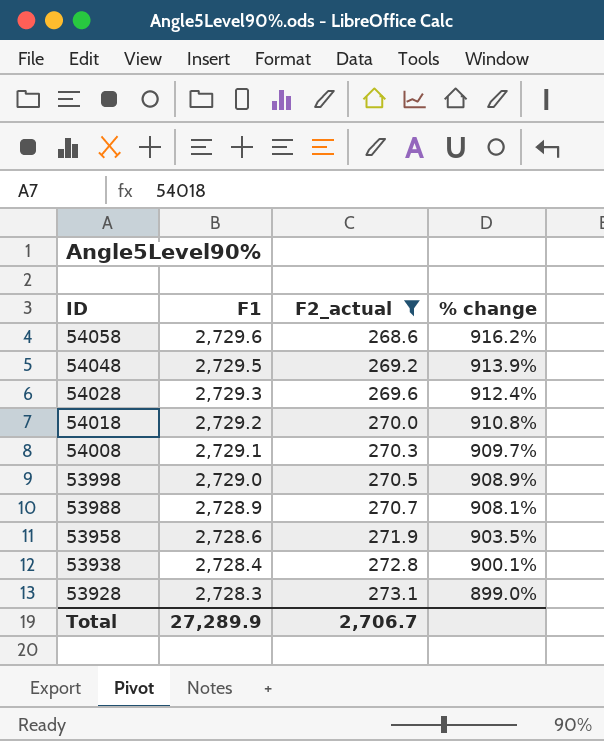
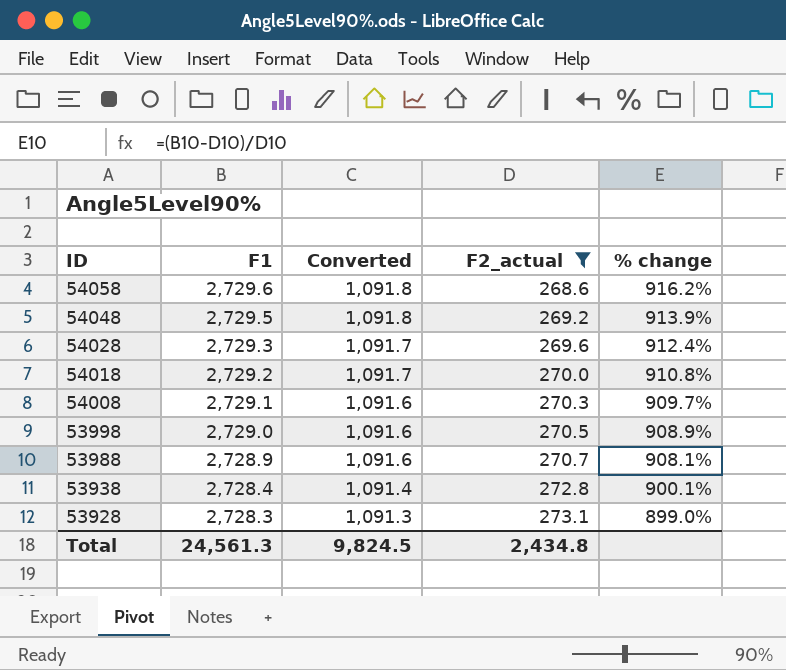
column Converted | formula: none -> [F1] * 0.4
row 53958: 2,728.6 | 271.9 | 903.5% -> none
Total | F1: 27,289.9 -> 24,561.3
Total | F2_actual: 2,706.7 -> 2,434.8

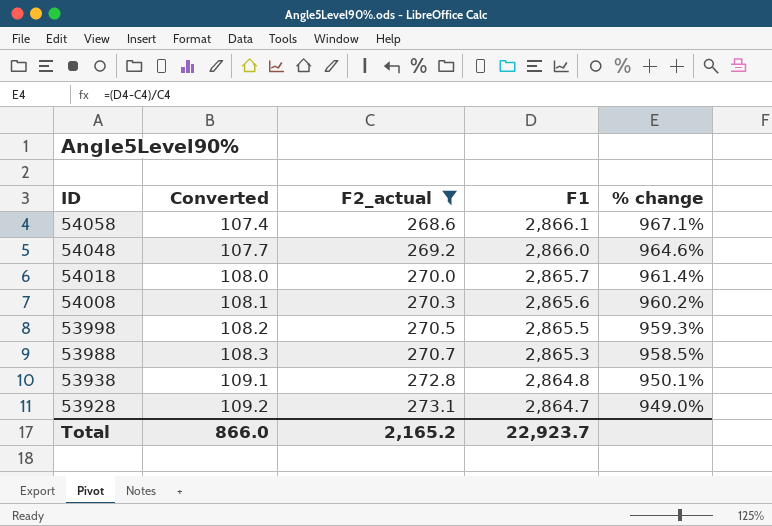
column Converted | formula: [F1] * 0.4 -> [F2_actual] * 0.4
column F1 | position: 2 -> 4
row 54028: 2,729.3 | 1,091.7 | 269.6 | 912.4% -> none
54058 | F1: 2,729.6 -> 2,866.1
54058 | % change: 916.2% -> 967.1%
54048 | F1: 2,729.5 -> 2,866.0
54048 | % change: 913.9% -> 964.6%
54018 | F1: 2,729.2 -> 2,865.7
54018 | % change: 910.8% -> 961.4%
54008 | F1: 2,729.1 -> 2,865.6
54008 | % change: 909.7% -> 960.2%
53998 | F1: 2,729.0 -> 2,865.5
53998 | % change: 908.9% -> 959.3%
53988 | F1: 2,728.9 -> 2,865.3
53988 | % change: 908.1% -> 958.5%
53938 | F1: 2,728.4 -> 2,864.8
53938 | % change: 900.1% -> 950.1%
53928 | F1: 2,728.3 -> 2,864.7
53928 | % change: 899.0% -> 949.0%
Total | Converted: 9,824.5 -> 866.0
Total | F2_actual: 2,434.8 -> 2,165.2
Total | F1: 24,561.3 -> 22,923.7

